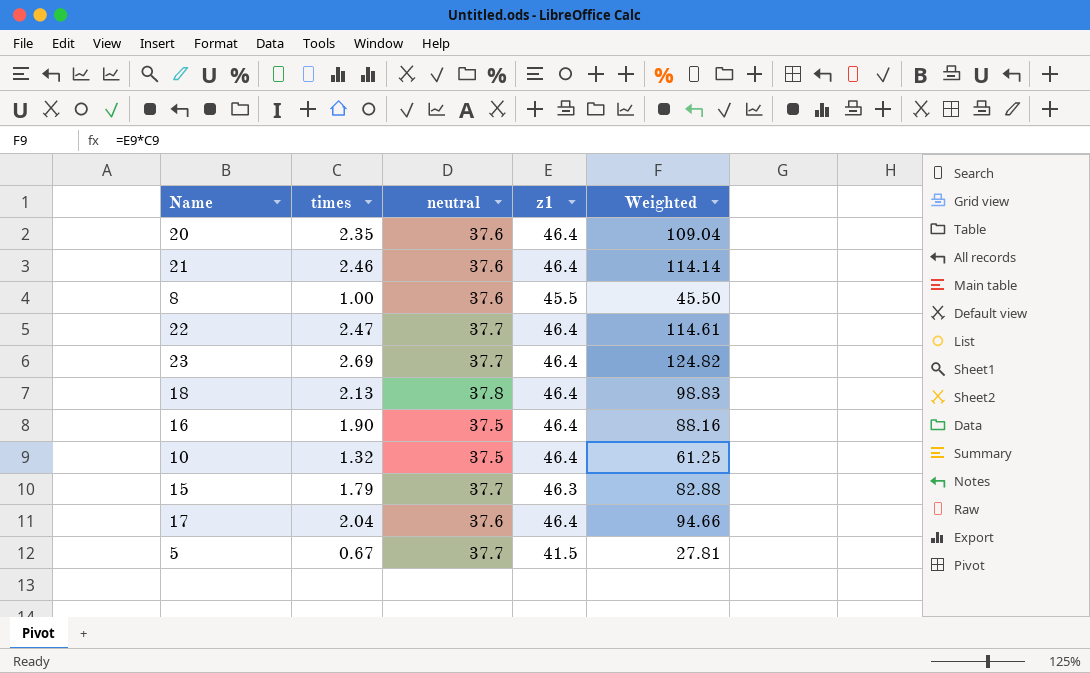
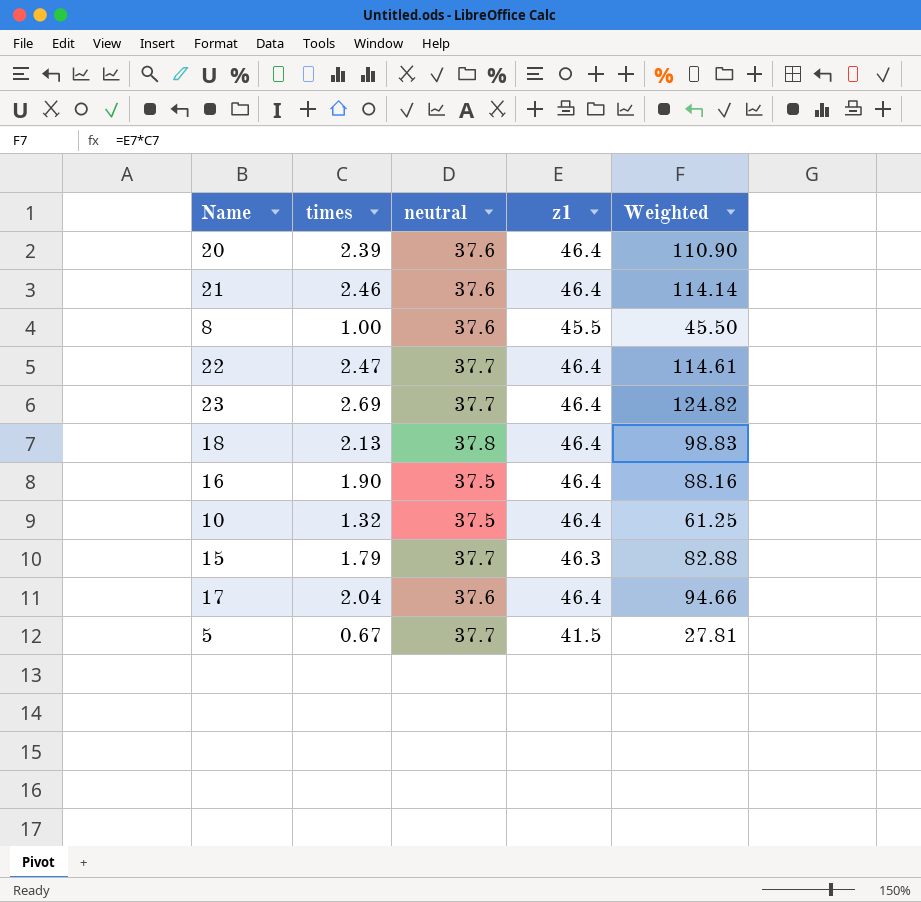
20 | times: 2.35 -> 2.39
20 | Weighted: 109.04 -> 110.90

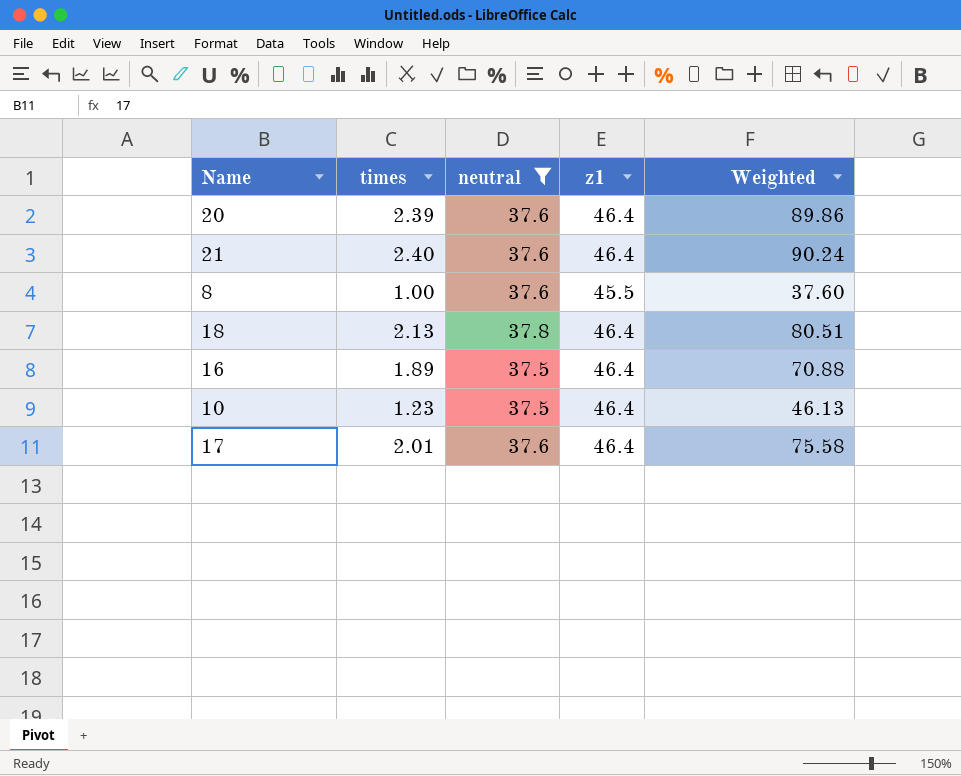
filter: none -> neutral != 37.7
column Weighted | formula: [times] * [z1] -> [times] * [neutral]
21 | times: 2.46 -> 2.40
16 | times: 1.90 -> 1.89
10 | times: 1.32 -> 1.23
17 | times: 2.04 -> 2.01

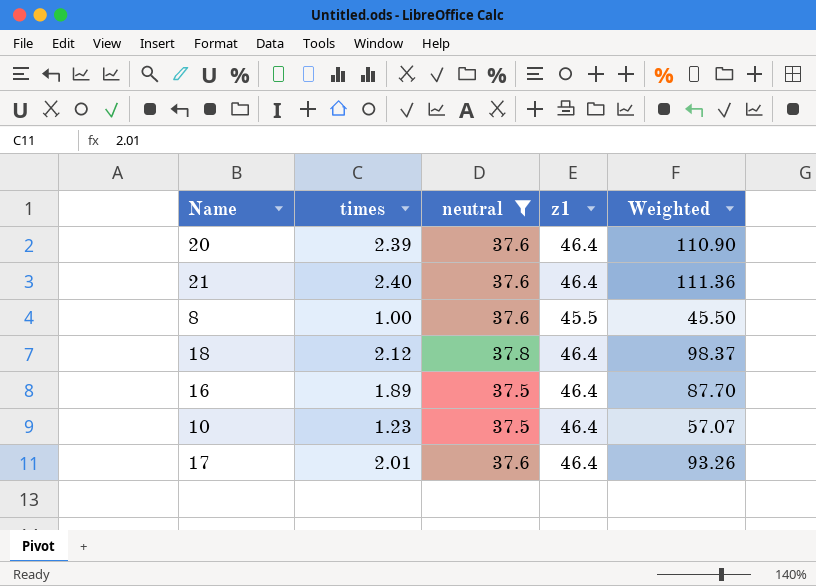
column Weighted | formula: [times] * [neutral] -> [times] * [z1]
18 | times: 2.13 -> 2.12

